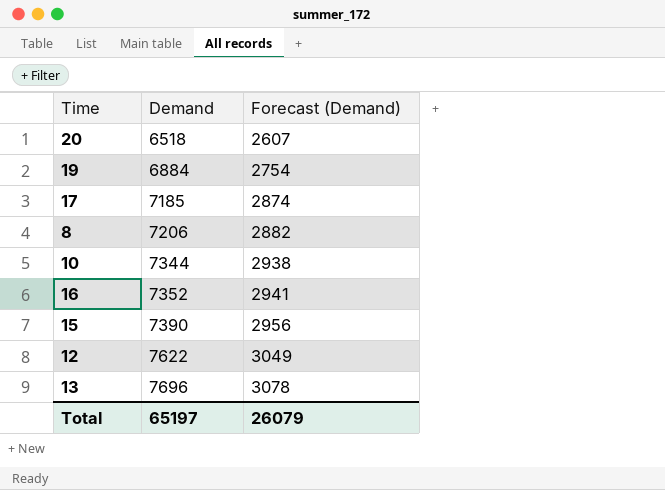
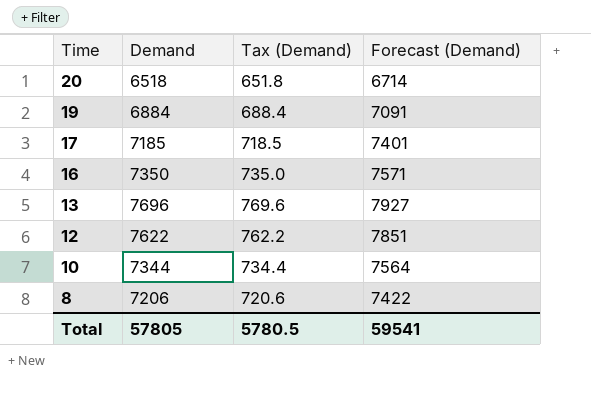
row order: Demand ascending -> Time descending
column Tax (Demand) | formula: none -> [Demand] * 0.1
column Forecast (Demand) | formula: [Demand] * 0.4 -> [Demand] * 1.03
row 15: 7390 | 2956 -> none
16 | Demand: 7352 -> 7350
Total | Demand: 65197 -> 57805
Total | Forecast (Demand): 26079 -> 59541

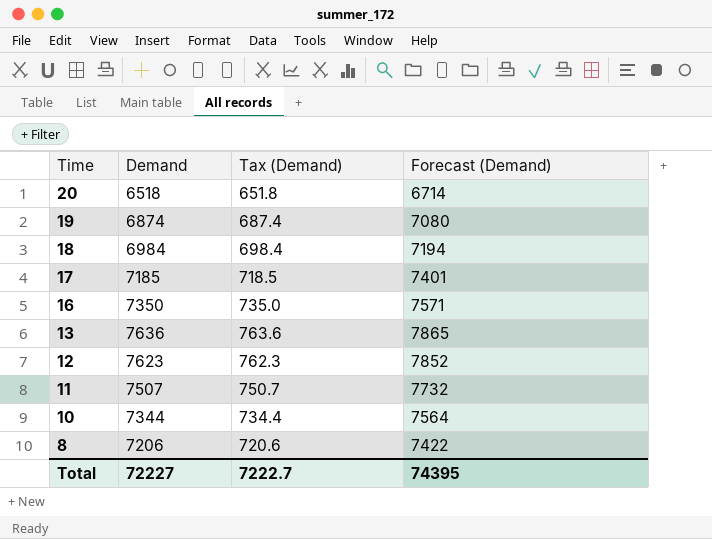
19 | Demand: 6884 -> 6874
19 | Tax (Demand): 688.4 -> 687.4
19 | Forecast (Demand): 7091 -> 7080
row 18: none -> 6984 | 698.4 | 7194
13 | Demand: 7696 -> 7636
13 | Tax (Demand): 769.6 -> 763.6
13 | Forecast (Demand): 7927 -> 7865
12 | Demand: 7622 -> 7623
12 | Tax (Demand): 762.2 -> 762.3
12 | Forecast (Demand): 7851 -> 7852
row 11: none -> 7507 | 750.7 | 7732
Total | Demand: 57805 -> 72227
Total | Tax (Demand): 5780.5 -> 7222.7
Total | Forecast (Demand): 59541 -> 74395

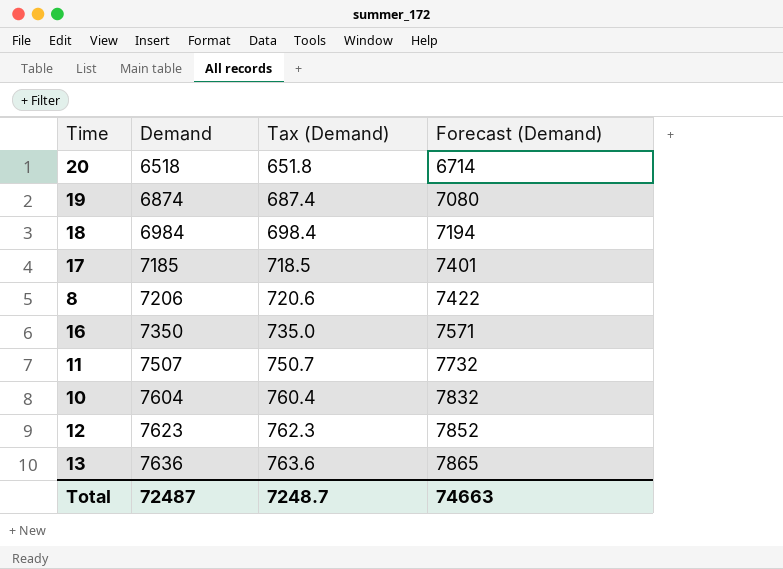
row order: Time descending -> Demand ascending
10 | Demand: 7344 -> 7604
10 | Tax (Demand): 734.4 -> 760.4
10 | Forecast (Demand): 7564 -> 7832
Total | Demand: 72227 -> 72487
Total | Tax (Demand): 7222.7 -> 7248.7
Total | Forecast (Demand): 74395 -> 74663

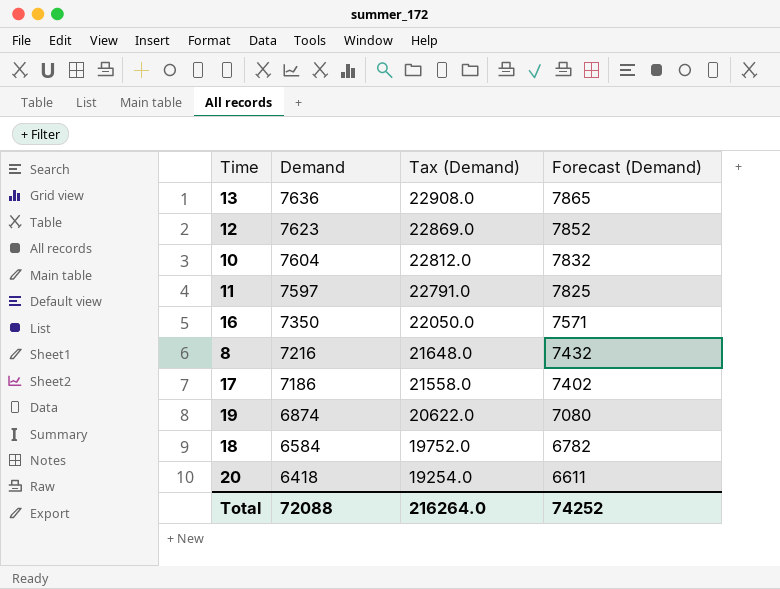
row order: Demand ascending -> Demand descending
column Tax (Demand) | formula: [Demand] * 0.1 -> [Demand] * 3
11 | Demand: 7507 -> 7597
11 | Forecast (Demand): 7732 -> 7825
8 | Demand: 7206 -> 7216
8 | Forecast (Demand): 7422 -> 7432
17 | Demand: 7185 -> 7186
17 | Forecast (Demand): 7401 -> 7402
18 | Demand: 6984 -> 6584
18 | Forecast (Demand): 7194 -> 6782
20 | Demand: 6518 -> 6418
20 | Forecast (Demand): 6714 -> 6611
Total | Demand: 72487 -> 72088
Total | Tax (Demand): 7248.7 -> 216264.0
Total | Forecast (Demand): 74663 -> 74252

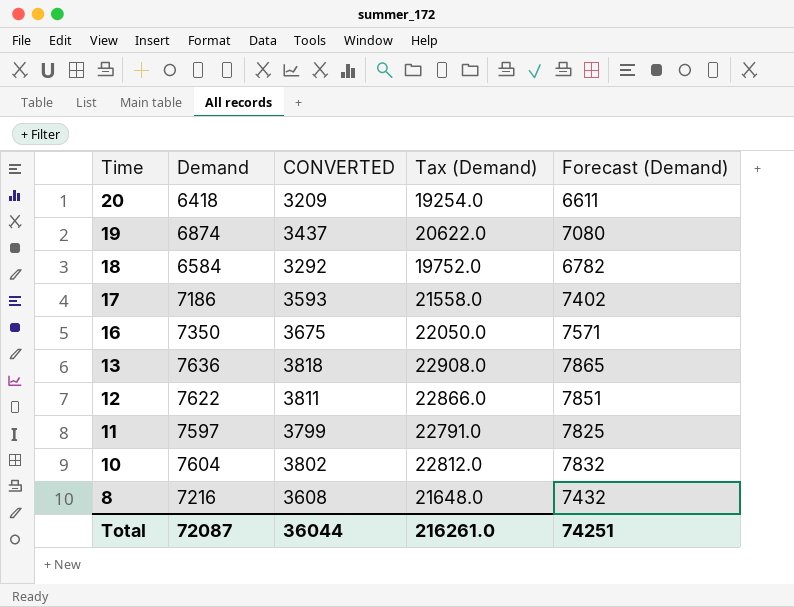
row order: Demand descending -> Time descending
column CONVERTED | formula: none -> [Demand] * 0.5
12 | Demand: 7623 -> 7622
12 | Tax (Demand): 22869.0 -> 22866.0
12 | Forecast (Demand): 7852 -> 7851
Total | Demand: 72088 -> 72087
Total | Tax (Demand): 216264.0 -> 216261.0
Total | Forecast (Demand): 74252 -> 74251

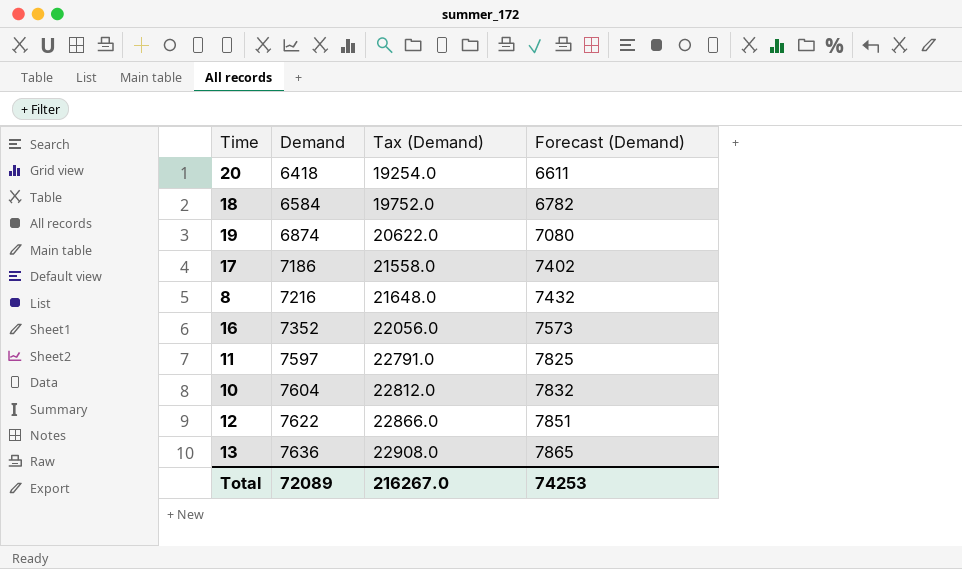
row order: Time descending -> Demand ascending
column CONVERTED | formula: [Demand] * 0.5 -> none
16 | Demand: 7350 -> 7352
16 | Tax (Demand): 22050.0 -> 22056.0
16 | Forecast (Demand): 7571 -> 7573
Total | Demand: 72087 -> 72089
Total | Tax (Demand): 216261.0 -> 216267.0
Total | Forecast (Demand): 74251 -> 74253

